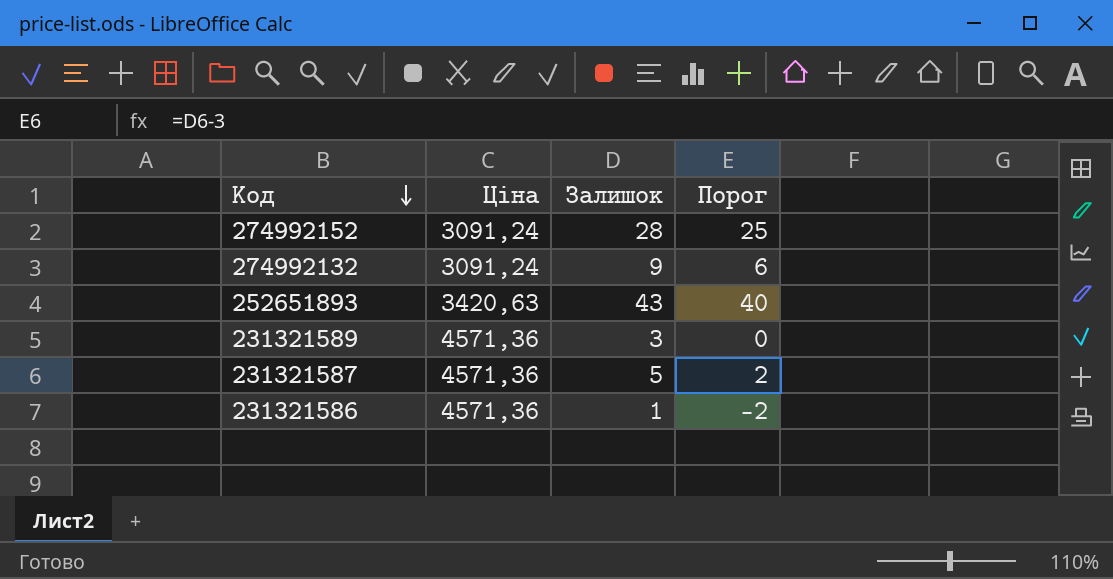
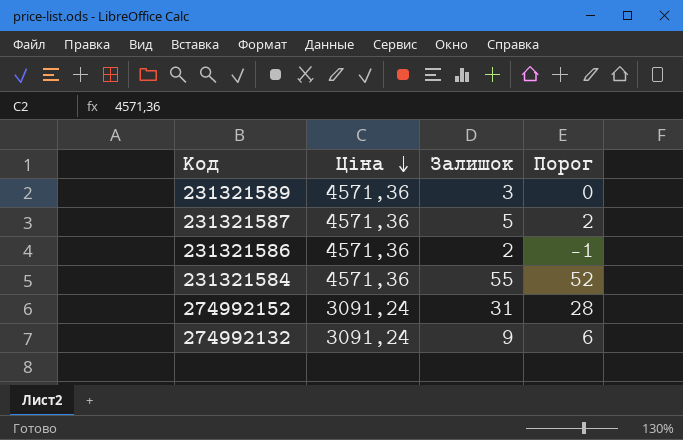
row order: Код descending -> Ціна descending
row 252651893: 3420,63 | 43 | 40 -> none
231321586 | Залишок: 1 -> 2
231321586 | Порог: -2 -> -1
row 231321584: none -> 4571,36 | 55 | 52
274992152 | Залишок: 28 -> 31
274992152 | Порог: 25 -> 28

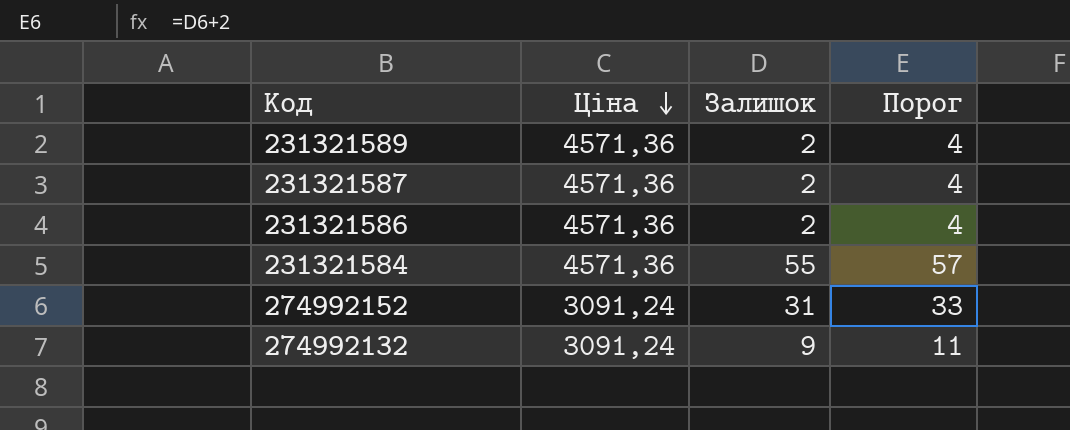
column Порог | formula: [Залишок] - 3 -> [Залишок] + 2
231321589 | Залишок: 3 -> 2
231321587 | Залишок: 5 -> 2

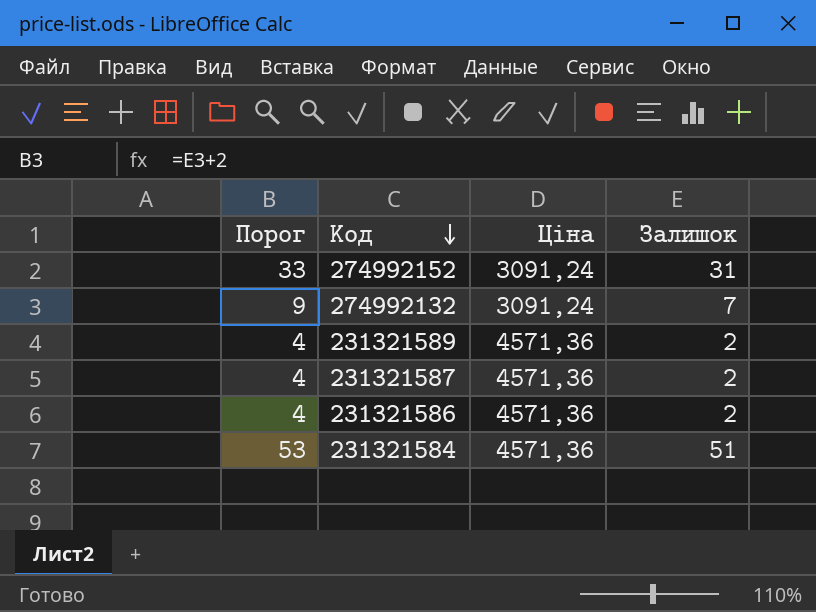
row order: Ціна descending -> Код descending
column Порог | position: 4 -> 1
274992132 | Порог: 11 -> 9
274992132 | Залишок: 9 -> 7
231321584 | Порог: 57 -> 53
231321584 | Залишок: 55 -> 51

